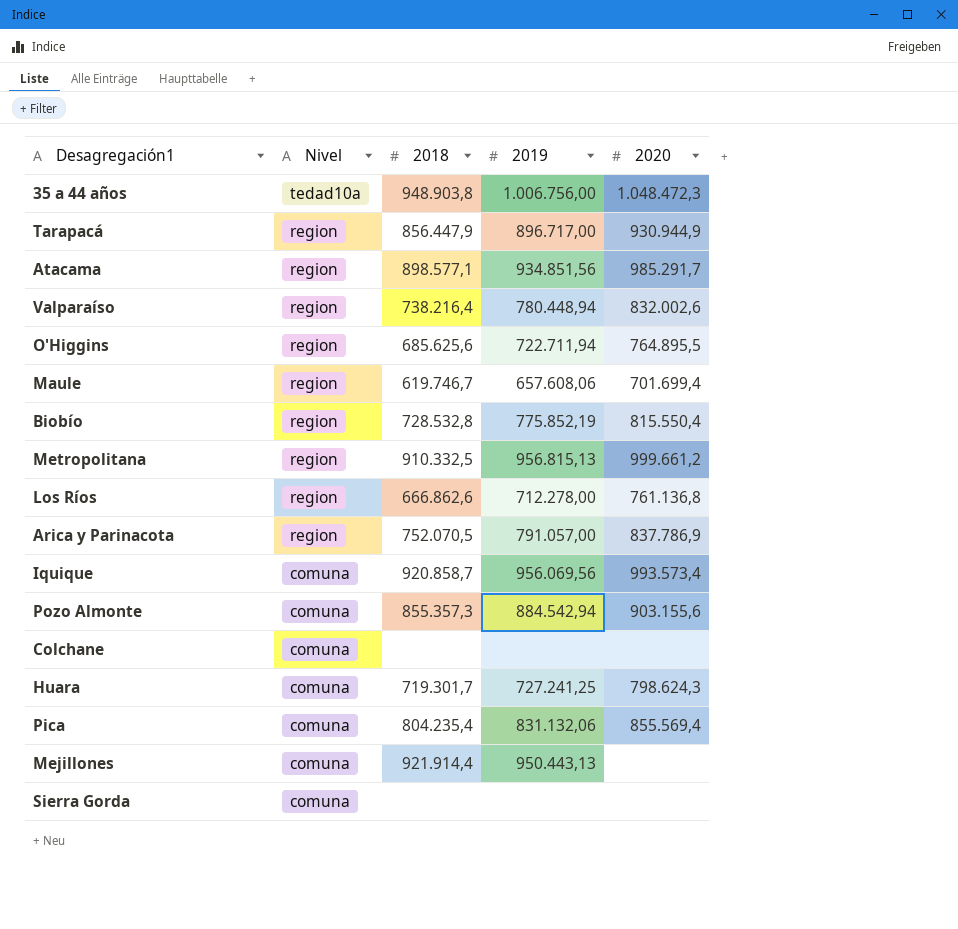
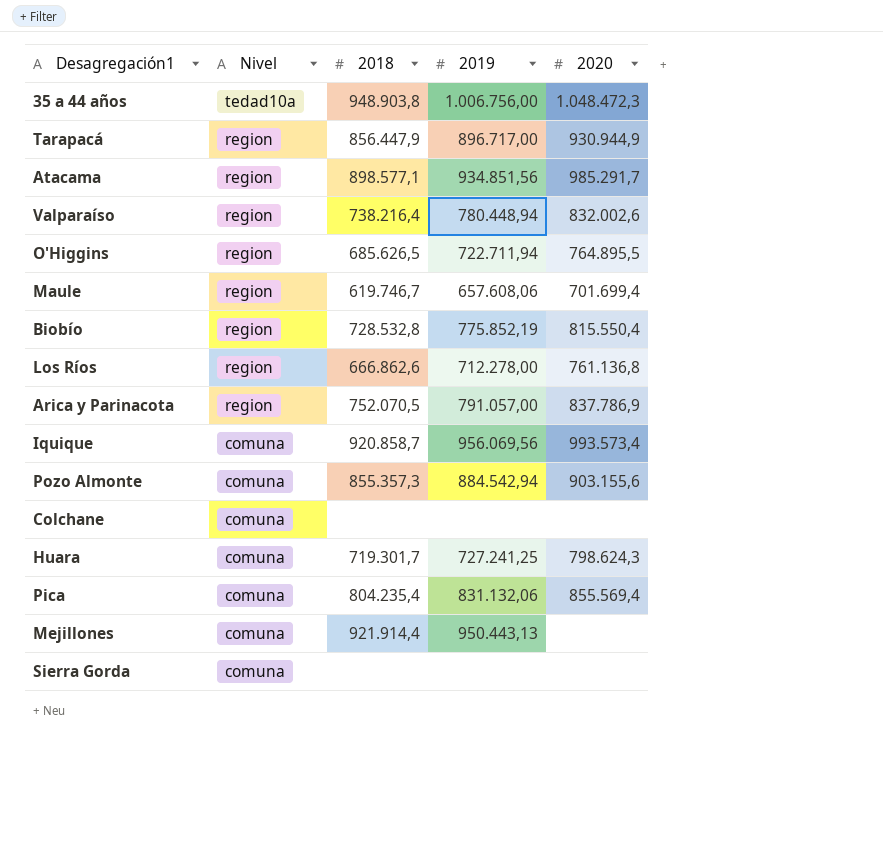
row Metropolitana: region | 910.332,5 | 956.815,13 | 999.661,2 -> none
O'Higgins | 2018: 685.625,6 -> 685.626,5

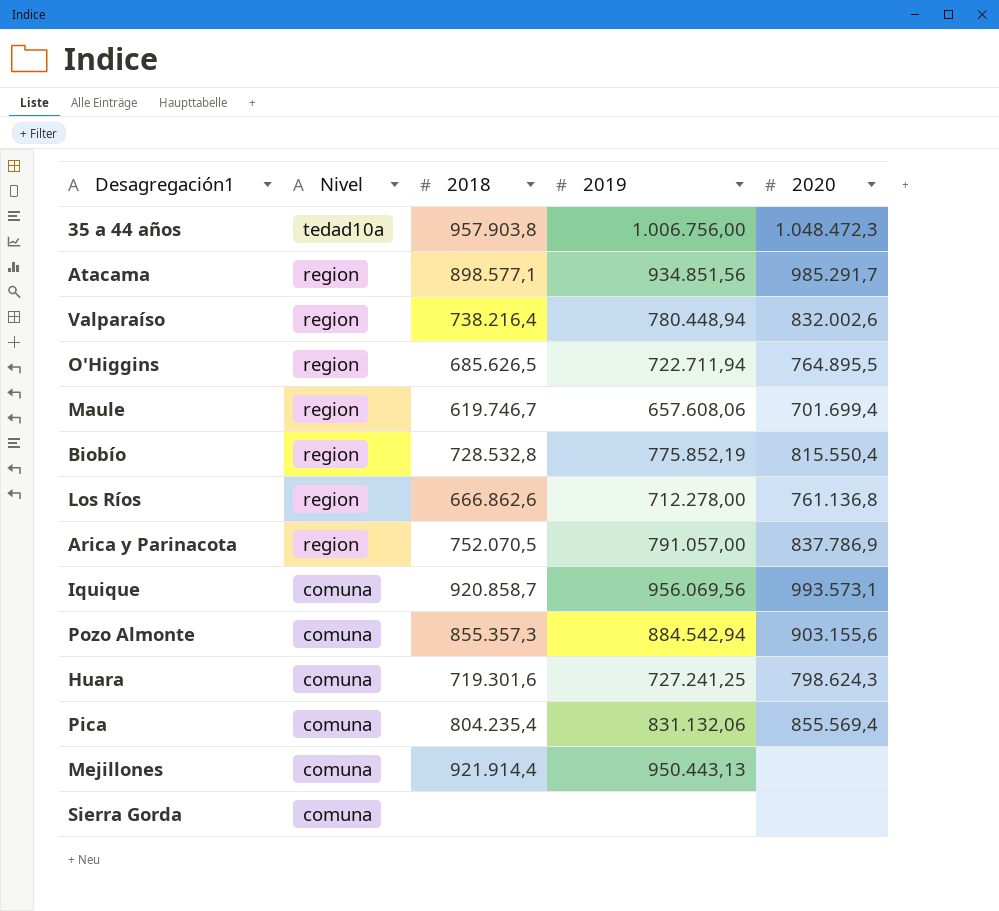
row Tarapacá: region | 856.447,9 | 896.717,00 | 930.944,9 -> none
row Colchane: comuna | none | none | none -> none
35 a 44 años | 2018: 948.903,8 -> 957.903,8
Iquique | 2020: 993.573,4 -> 993.573,1
Huara | 2018: 719.301,7 -> 719.301,6

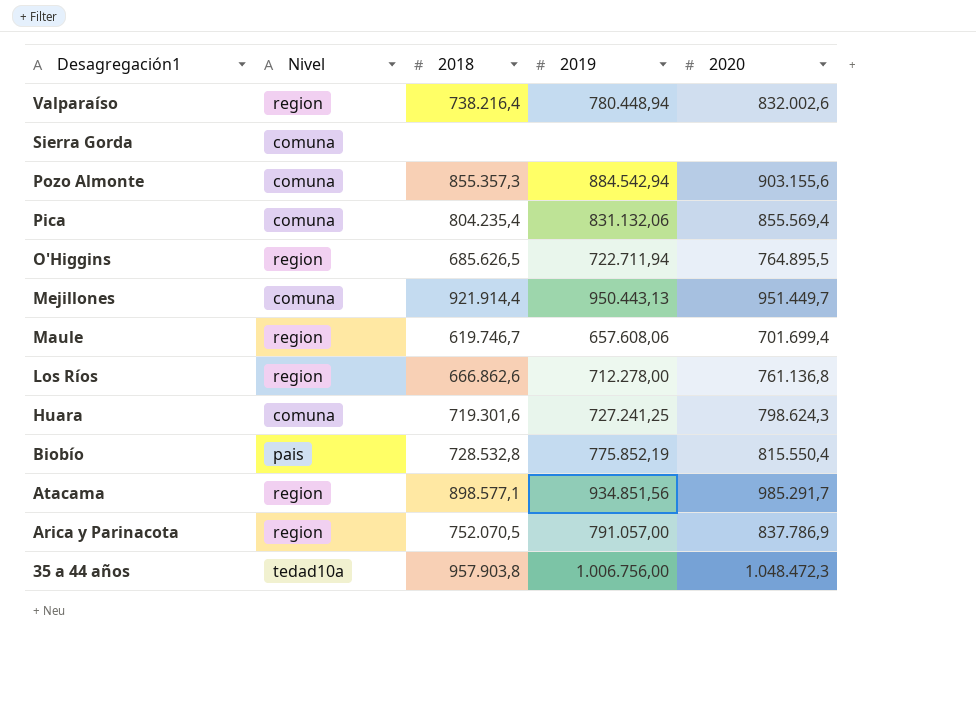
row order: Nivel descending -> Desagregación1 descending
row Iquique: comuna | 920.858,7 | 956.069,56 | 993.573,1 -> none
Mejillones | 2020: none -> 951.449,7
Biobío | Nivel: region -> pais

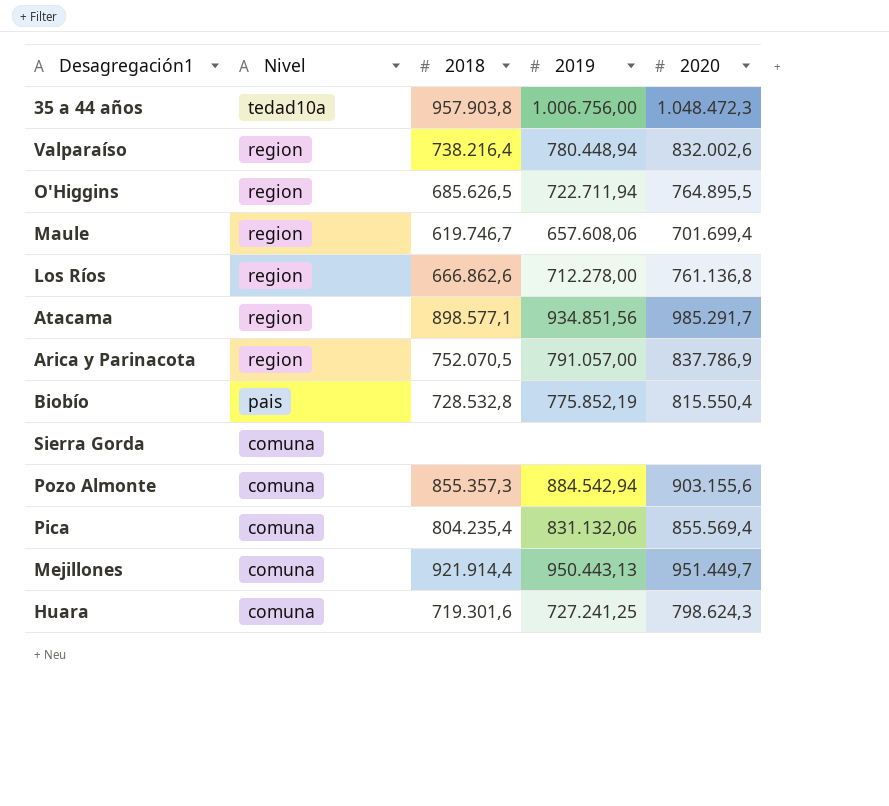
row order: Desagregación1 descending -> Nivel descending

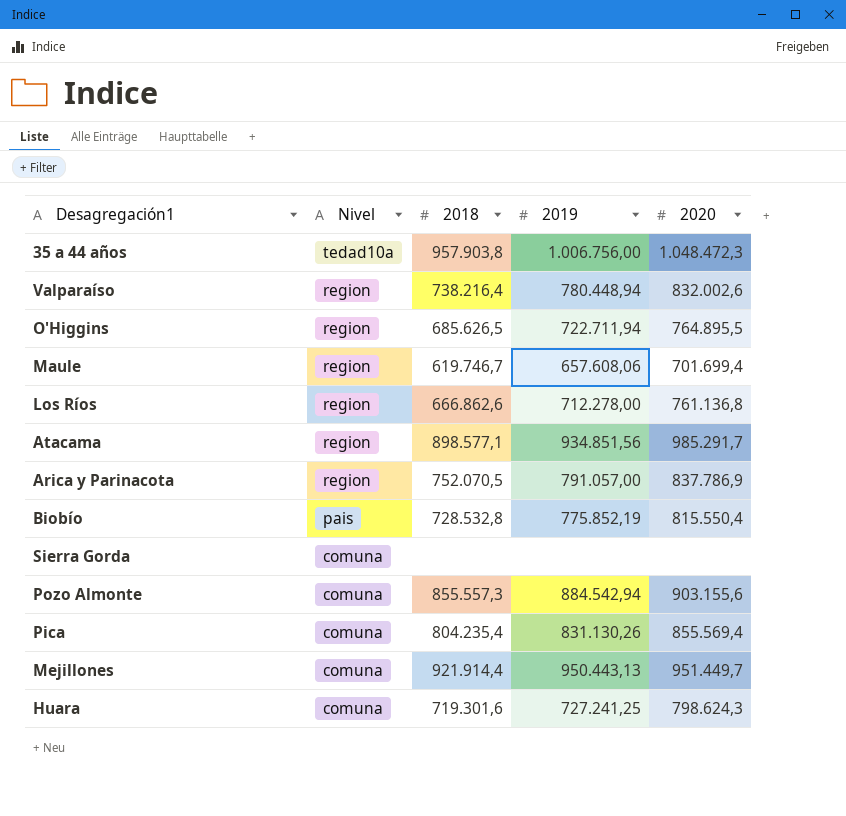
Pozo Almonte | 2018: 855.357,3 -> 855.557,3
Pica | 2019: 831.132,06 -> 831.130,26

